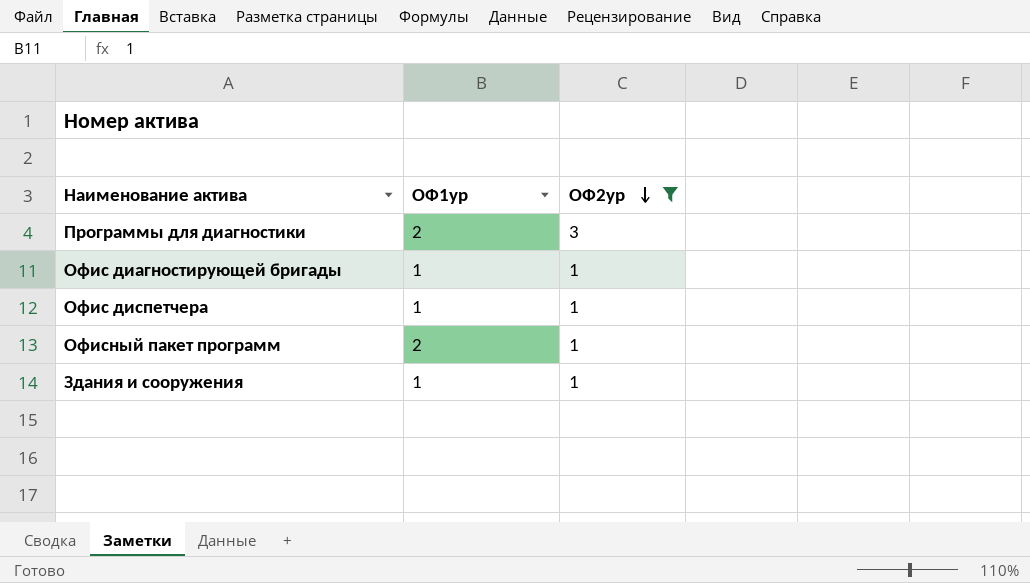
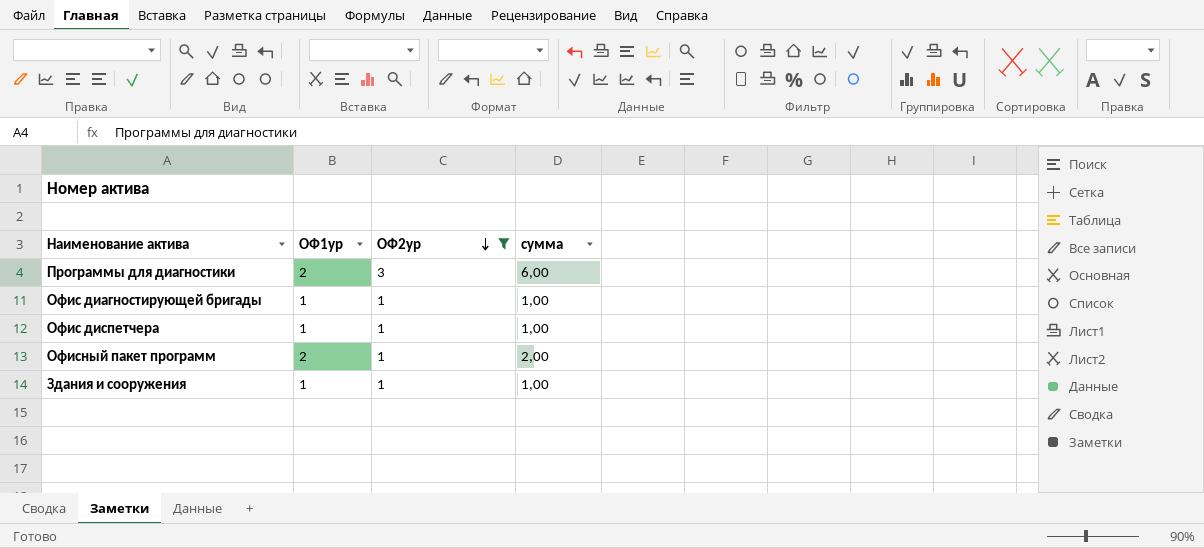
column сумма | formula: none -> [ОФ1ур] * [ОФ2ур]

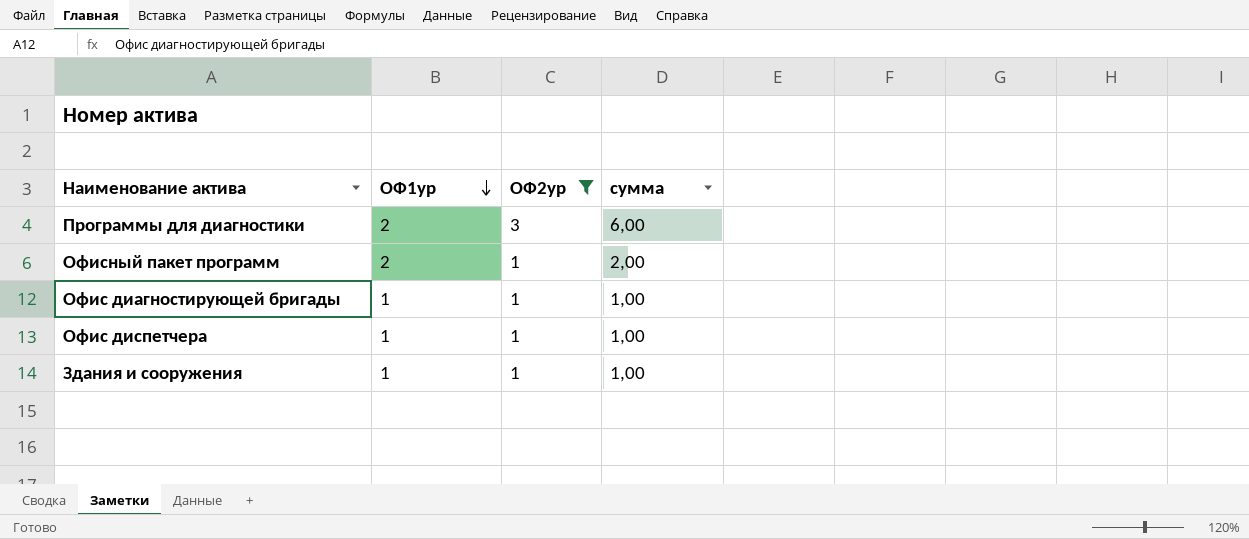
row order: ОФ2ур descending -> ОФ1ур descending

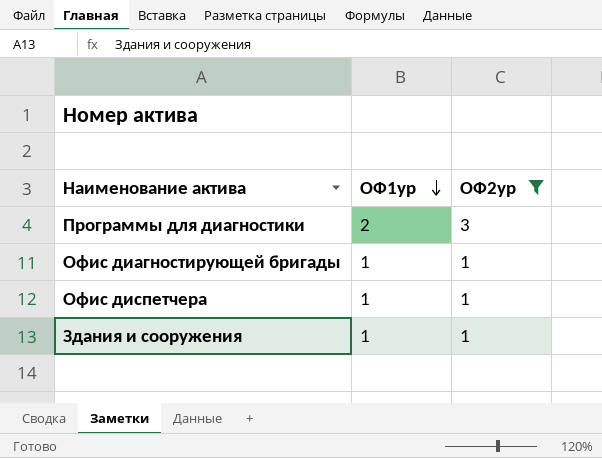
column сумма | formula: [ОФ1ур] * [ОФ2ур] -> none
row Офисный пакет программ: 2 | 1 | 2,00 -> none

